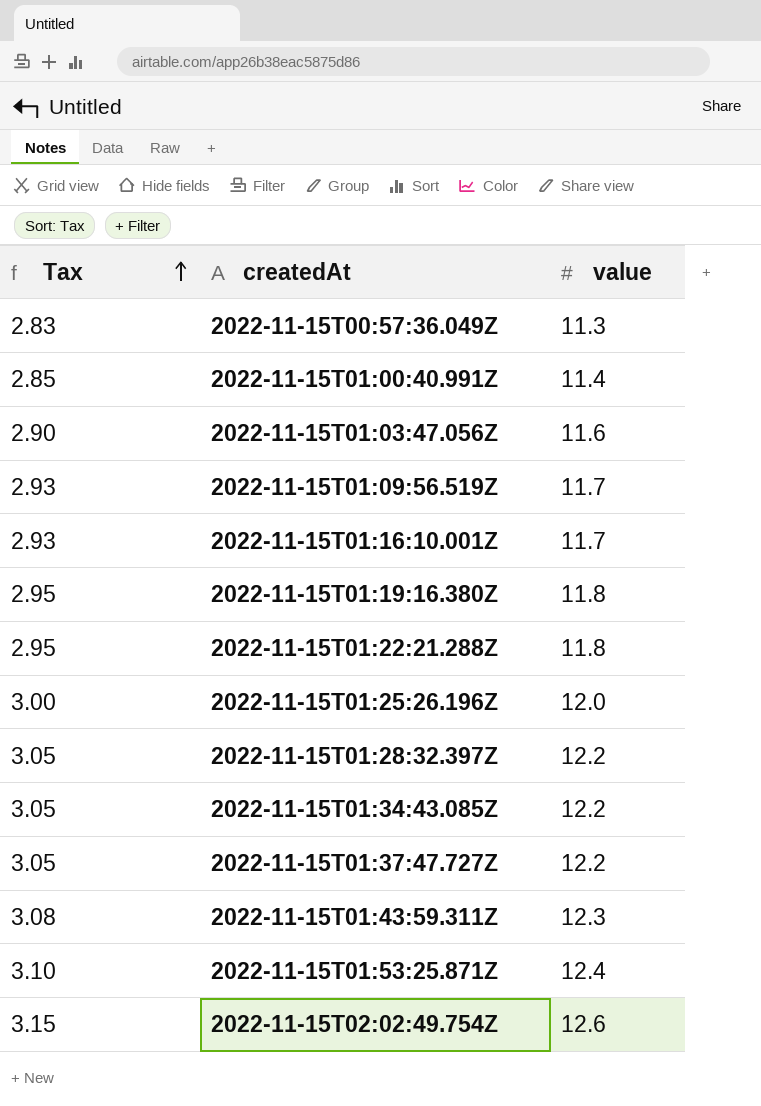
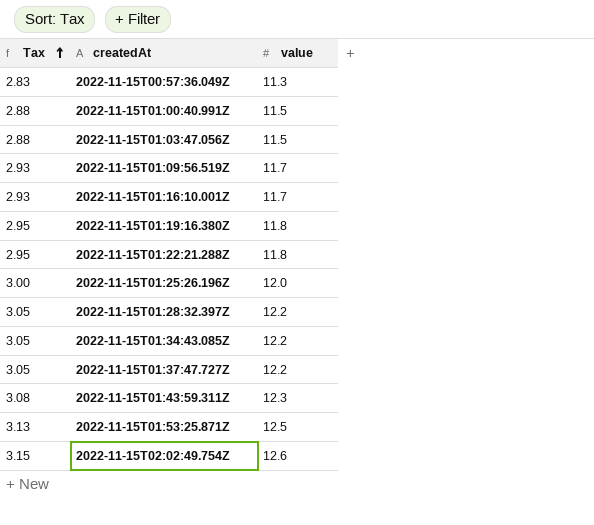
2022-11-15T01:00:40.991Z | Tax: 2.85 -> 2.88
2022-11-15T01:00:40.991Z | value: 11.4 -> 11.5
2022-11-15T01:03:47.056Z | Tax: 2.90 -> 2.88
2022-11-15T01:03:47.056Z | value: 11.6 -> 11.5
2022-11-15T01:53:25.871Z | Tax: 3.10 -> 3.13
2022-11-15T01:53:25.871Z | value: 12.4 -> 12.5

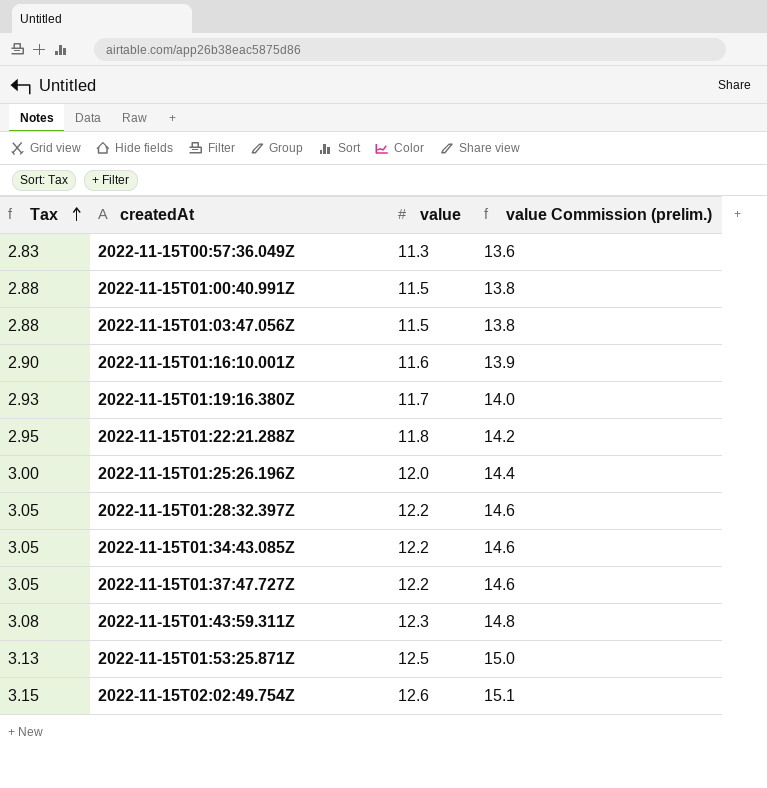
column value Commission (prelim.) | formula: none -> [value] * 1.2
row 2022-11-15T01:09:56.519Z: 2.93 | 11.7 -> none
2022-11-15T01:16:10.001Z | Tax: 2.93 -> 2.90
2022-11-15T01:16:10.001Z | value: 11.7 -> 11.6
2022-11-15T01:19:16.380Z | Tax: 2.95 -> 2.93
2022-11-15T01:19:16.380Z | value: 11.8 -> 11.7

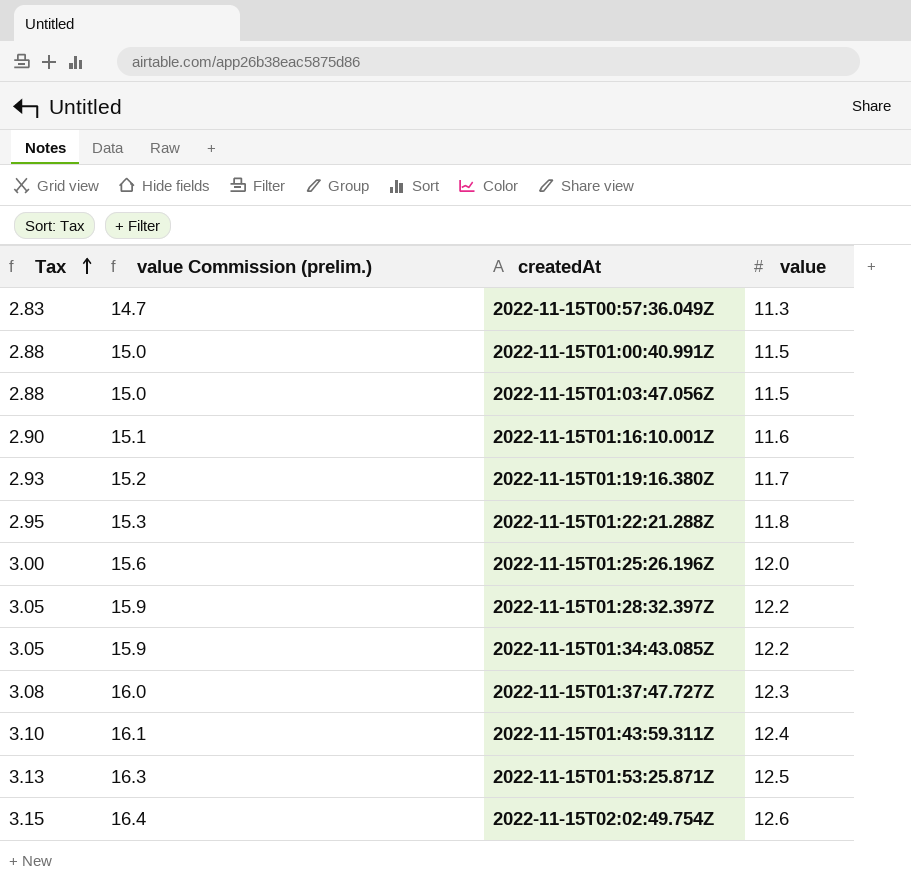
column value Commission (prelim.) | formula: [value] * 1.2 -> [value] * 1.3
column value Commission (prelim.) | position: 4 -> 2
2022-11-15T01:37:47.727Z | Tax: 3.05 -> 3.08
2022-11-15T01:37:47.727Z | value: 12.2 -> 12.3
2022-11-15T01:43:59.311Z | Tax: 3.08 -> 3.10
2022-11-15T01:43:59.311Z | value: 12.3 -> 12.4

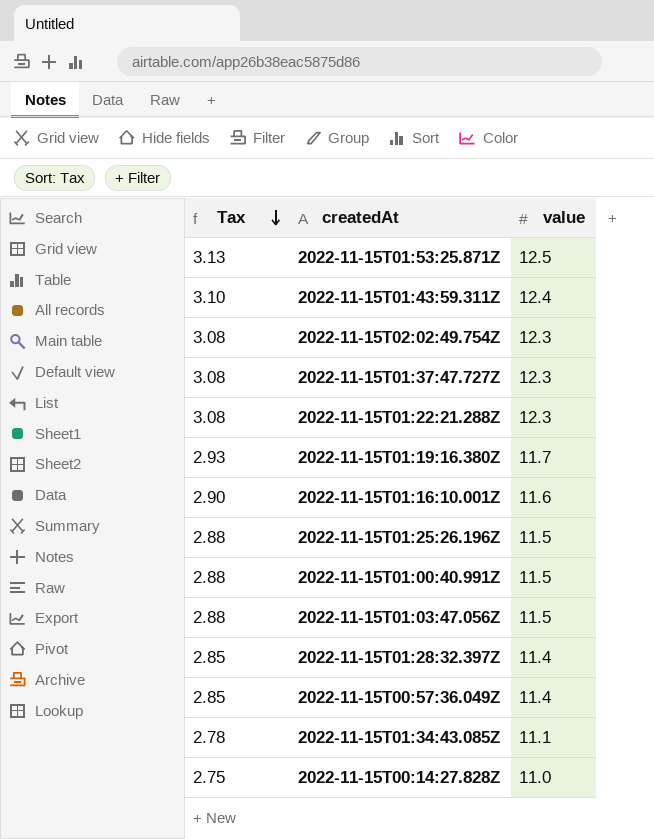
row order: Tax ascending -> Tax descending
column value Commission (prelim.) | formula: [value] * 1.3 -> none
2022-11-15T02:02:49.754Z | Tax: 3.15 -> 3.08
2022-11-15T02:02:49.754Z | value: 12.6 -> 12.3
2022-11-15T01:22:21.288Z | Tax: 2.95 -> 3.08
2022-11-15T01:22:21.288Z | value: 11.8 -> 12.3
2022-11-15T01:25:26.196Z | Tax: 3.00 -> 2.88
2022-11-15T01:25:26.196Z | value: 12.0 -> 11.5
2022-11-15T01:28:32.397Z | Tax: 3.05 -> 2.85
2022-11-15T01:28:32.397Z | value: 12.2 -> 11.4
2022-11-15T00:57:36.049Z | Tax: 2.83 -> 2.85
2022-11-15T00:57:36.049Z | value: 11.3 -> 11.4
2022-11-15T01:34:43.085Z | Tax: 3.05 -> 2.78
2022-11-15T01:34:43.085Z | value: 12.2 -> 11.1
row 2022-11-15T00:14:27.828Z: none -> 2.75 | 11.0

